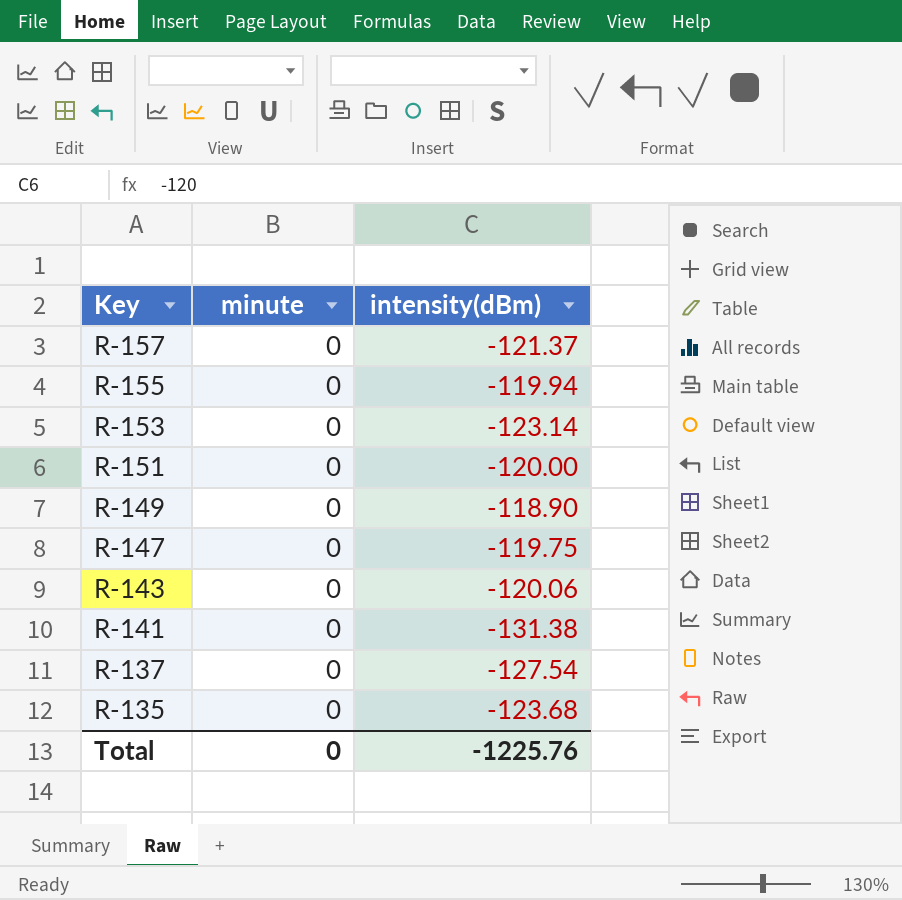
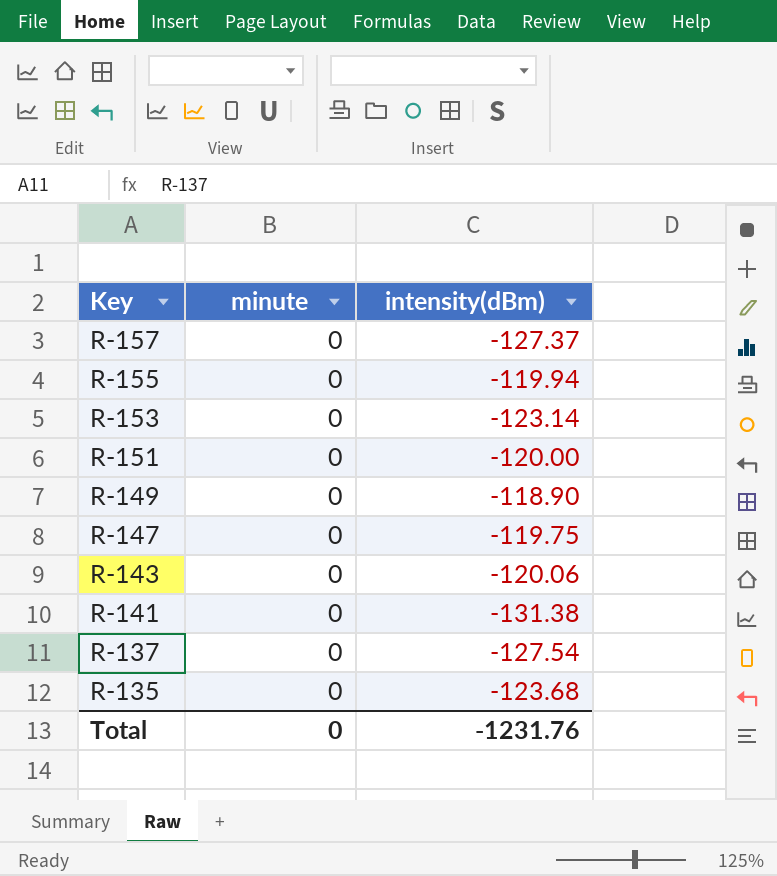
R-157 | intensity(dBm): -121.37 -> -127.37
Total | intensity(dBm): -1225.76 -> -1231.76

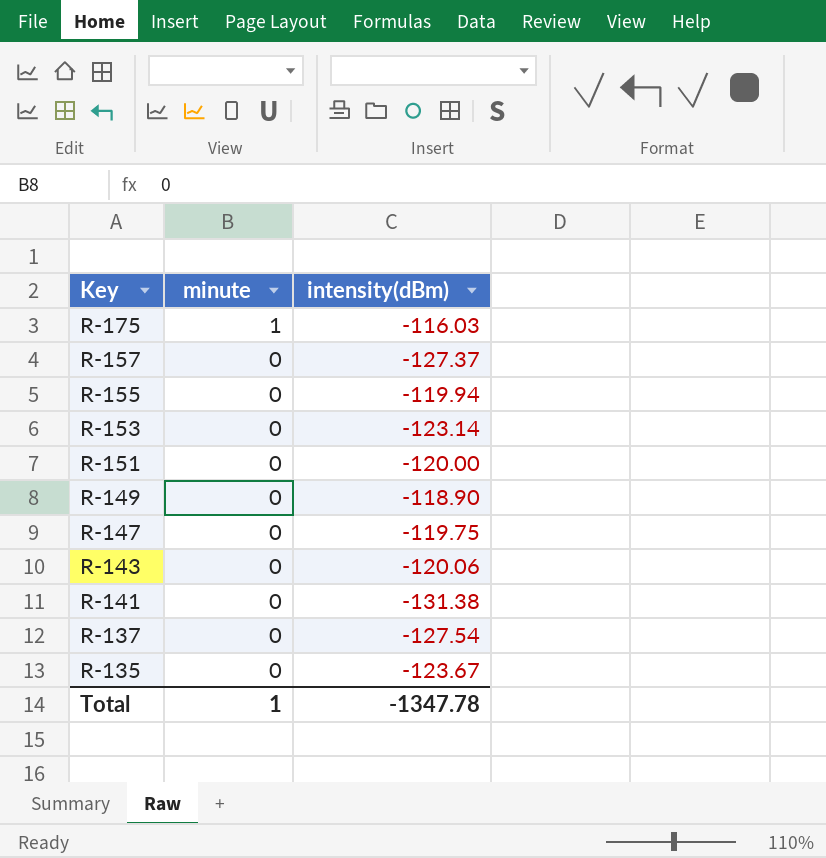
row R-175: none -> 1 | -116.03
R-135 | intensity(dBm): -123.68 -> -123.67
Total | minute: 0 -> 1
Total | intensity(dBm): -1231.76 -> -1347.78

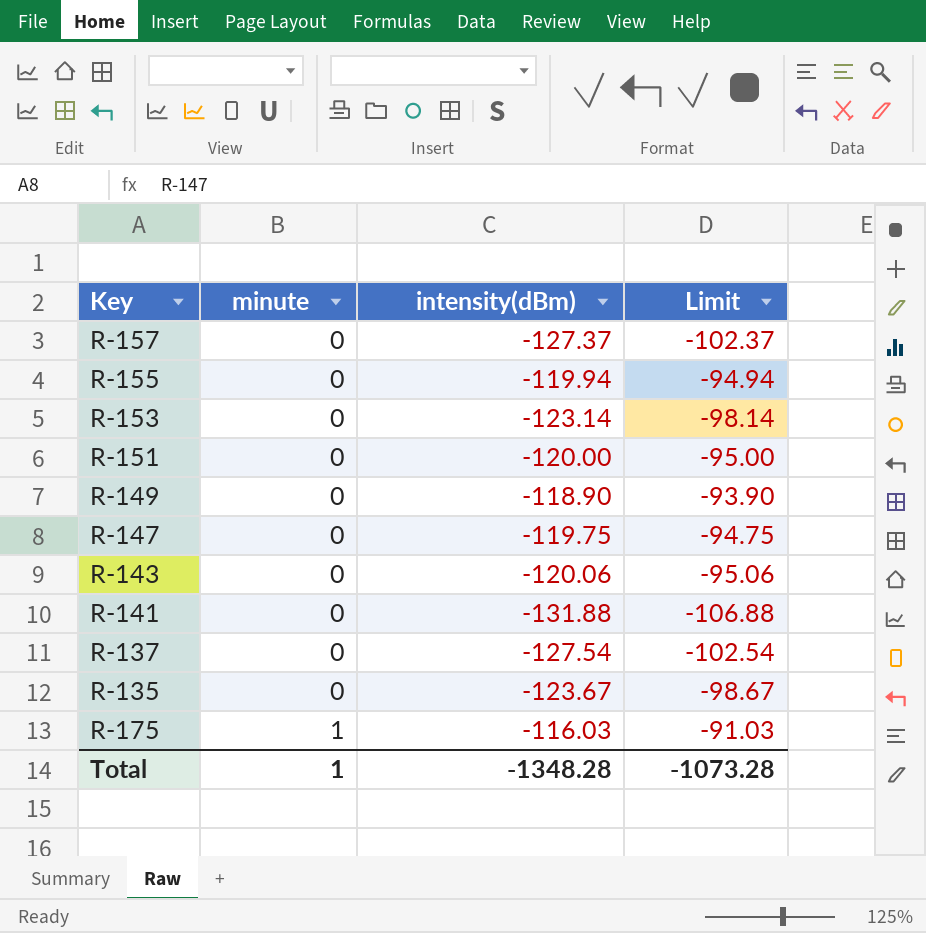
row order: Key descending -> minute ascending
column Limit | formula: none -> [intensity(dBm)] + 25
R-141 | intensity(dBm): -131.38 -> -131.88
Total | intensity(dBm): -1347.78 -> -1348.28

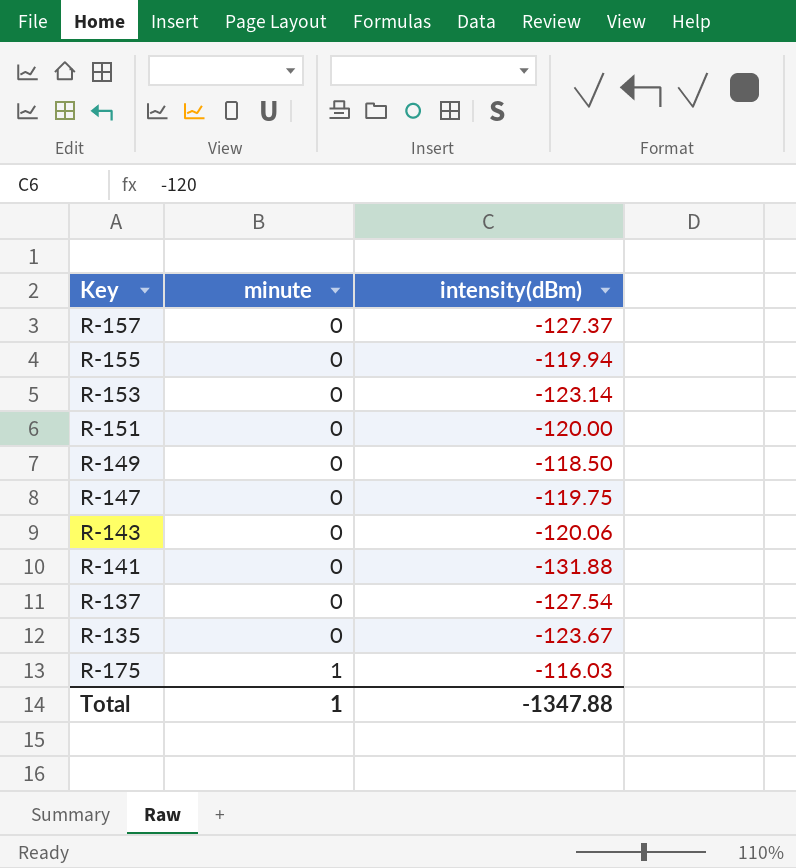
column Limit | formula: [intensity(dBm)] + 25 -> none
R-149 | intensity(dBm): -118.90 -> -118.50
Total | intensity(dBm): -1348.28 -> -1347.88

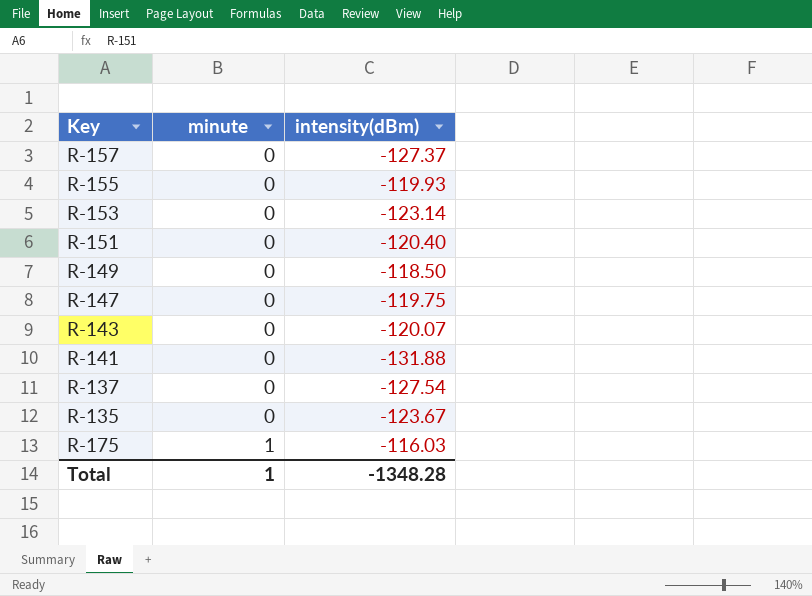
R-155 | intensity(dBm): -119.94 -> -119.93
R-151 | intensity(dBm): -120.00 -> -120.40
R-143 | intensity(dBm): -120.06 -> -120.07
Total | intensity(dBm): -1347.88 -> -1348.28

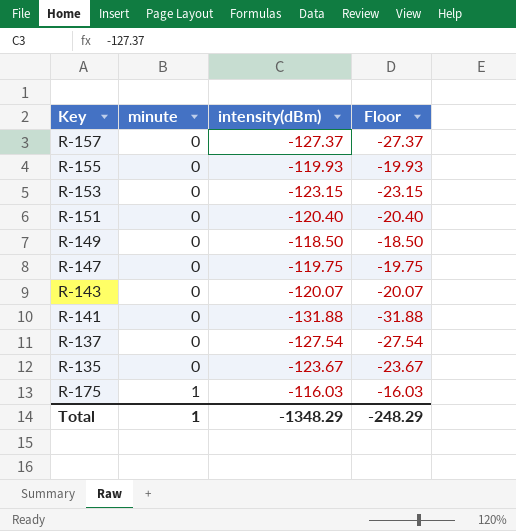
column Floor | formula: none -> [intensity(dBm)] + 100
R-153 | intensity(dBm): -123.14 -> -123.15
Total | intensity(dBm): -1348.28 -> -1348.29

